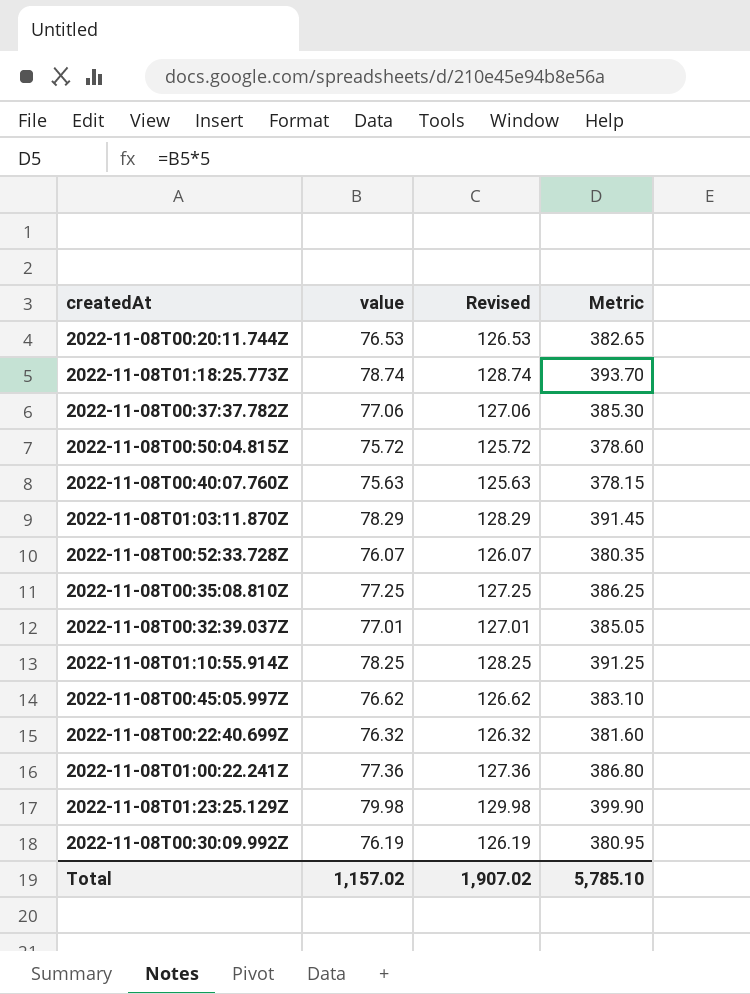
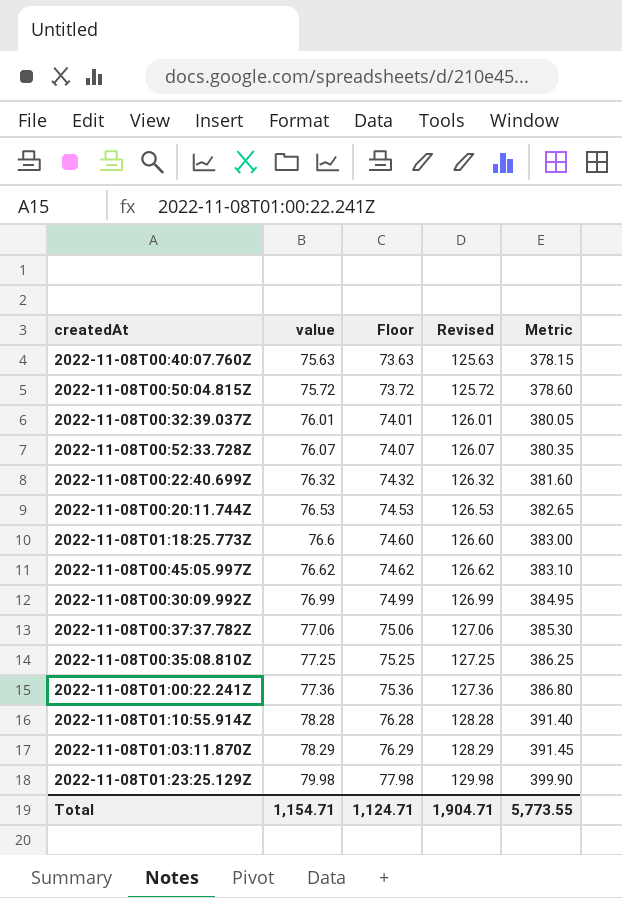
row order: none -> value ascending
column Floor | formula: none -> [value] - 2
2022-11-08T00:32:39.037Z | value: 77.01 -> 76.01
2022-11-08T00:32:39.037Z | Revised: 127.01 -> 126.01
2022-11-08T00:32:39.037Z | Metric: 385.05 -> 380.05
2022-11-08T01:18:25.773Z | value: 78.74 -> 76.6
2022-11-08T01:18:25.773Z | Revised: 128.74 -> 126.60
2022-11-08T01:18:25.773Z | Metric: 393.70 -> 383.00
2022-11-08T00:30:09.992Z | value: 76.19 -> 76.99
2022-11-08T00:30:09.992Z | Revised: 126.19 -> 126.99
2022-11-08T00:30:09.992Z | Metric: 380.95 -> 384.95
2022-11-08T01:10:55.914Z | value: 78.25 -> 78.28
2022-11-08T01:10:55.914Z | Revised: 128.25 -> 128.28
2022-11-08T01:10:55.914Z | Metric: 391.25 -> 391.40
Total | value: 1,157.02 -> 1,154.71
Total | Revised: 1,907.02 -> 1,904.71
Total | Metric: 5,785.10 -> 5,773.55

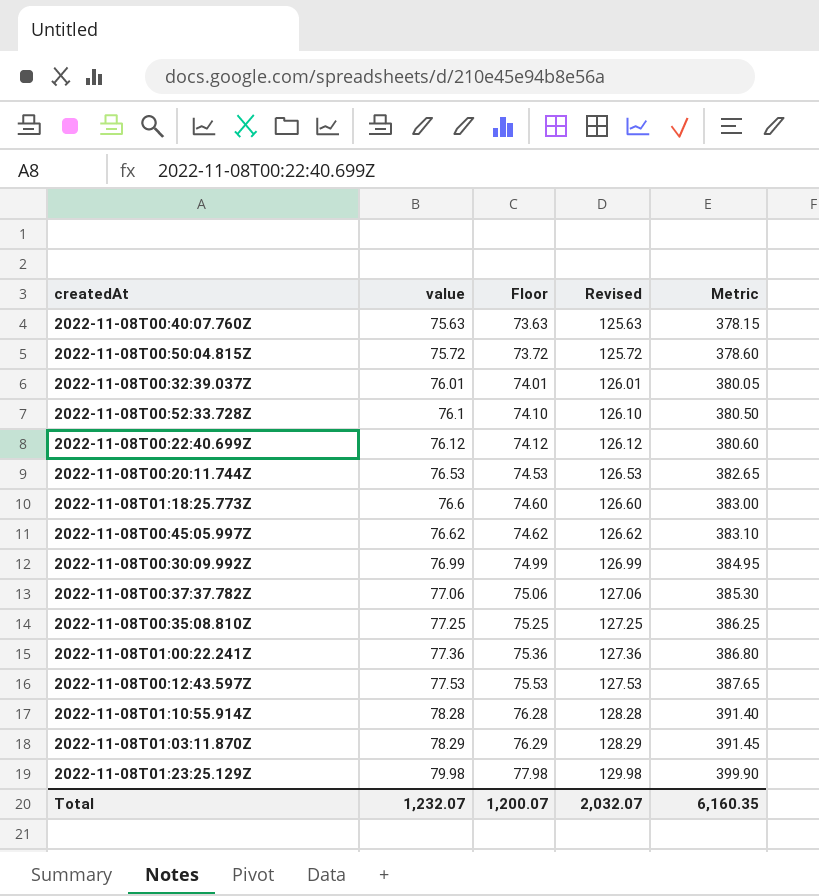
2022-11-08T00:52:33.728Z | value: 76.07 -> 76.1
2022-11-08T00:52:33.728Z | Floor: 74.07 -> 74.10
2022-11-08T00:52:33.728Z | Revised: 126.07 -> 126.10
2022-11-08T00:52:33.728Z | Metric: 380.35 -> 380.50
2022-11-08T00:22:40.699Z | value: 76.32 -> 76.12
2022-11-08T00:22:40.699Z | Floor: 74.32 -> 74.12
2022-11-08T00:22:40.699Z | Revised: 126.32 -> 126.12
2022-11-08T00:22:40.699Z | Metric: 381.60 -> 380.60
row 2022-11-08T00:12:43.597Z: none -> 77.53 | 75.53 | 127.53 | 387.65
Total | value: 1,154.71 -> 1,232.07
Total | Floor: 1,124.71 -> 1,200.07
Total | Revised: 1,904.71 -> 2,032.07
Total | Metric: 5,773.55 -> 6,160.35

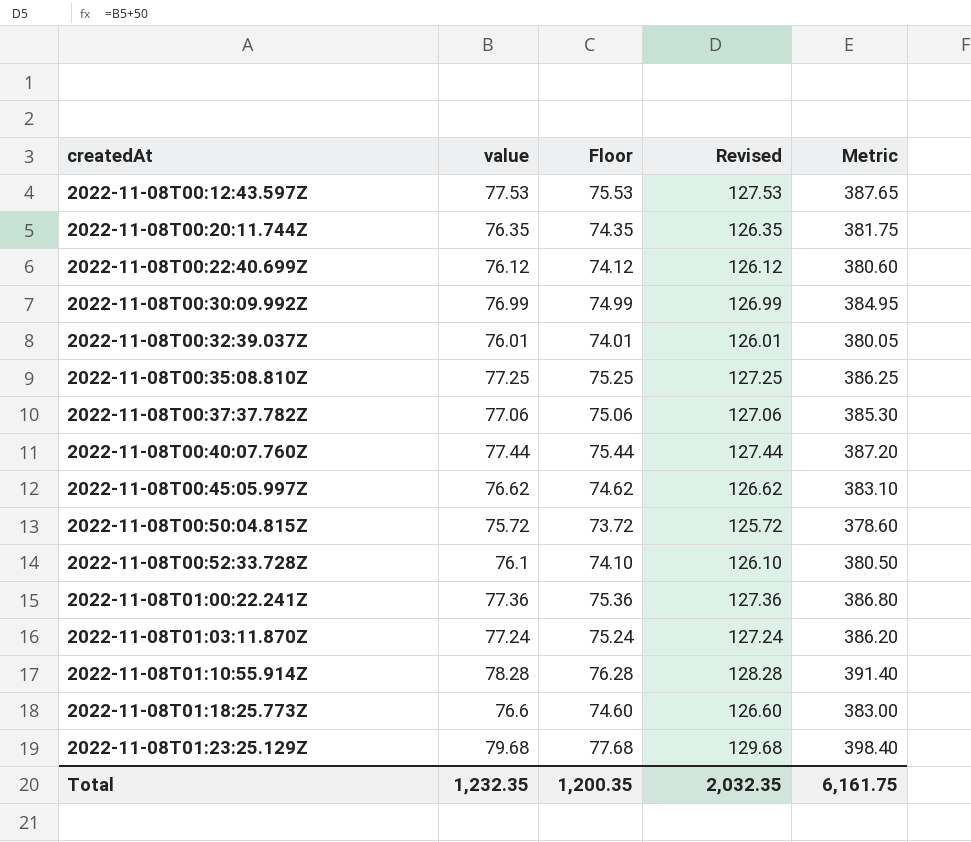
row order: value ascending -> createdAt ascending
2022-11-08T00:20:11.744Z | value: 76.53 -> 76.35
2022-11-08T00:20:11.744Z | Floor: 74.53 -> 74.35
2022-11-08T00:20:11.744Z | Revised: 126.53 -> 126.35
2022-11-08T00:20:11.744Z | Metric: 382.65 -> 381.75
2022-11-08T00:40:07.760Z | value: 75.63 -> 77.44
2022-11-08T00:40:07.760Z | Floor: 73.63 -> 75.44
2022-11-08T00:40:07.760Z | Revised: 125.63 -> 127.44
2022-11-08T00:40:07.760Z | Metric: 378.15 -> 387.20
2022-11-08T01:03:11.870Z | value: 78.29 -> 77.24
2022-11-08T01:03:11.870Z | Floor: 76.29 -> 75.24
2022-11-08T01:03:11.870Z | Revised: 128.29 -> 127.24
2022-11-08T01:03:11.870Z | Metric: 391.45 -> 386.20
2022-11-08T01:23:25.129Z | value: 79.98 -> 79.68
2022-11-08T01:23:25.129Z | Floor: 77.98 -> 77.68
2022-11-08T01:23:25.129Z | Revised: 129.98 -> 129.68
2022-11-08T01:23:25.129Z | Metric: 399.90 -> 398.40
Total | value: 1,232.07 -> 1,232.35
Total | Floor: 1,200.07 -> 1,200.35
Total | Revised: 2,032.07 -> 2,032.35
Total | Metric: 6,160.35 -> 6,161.75

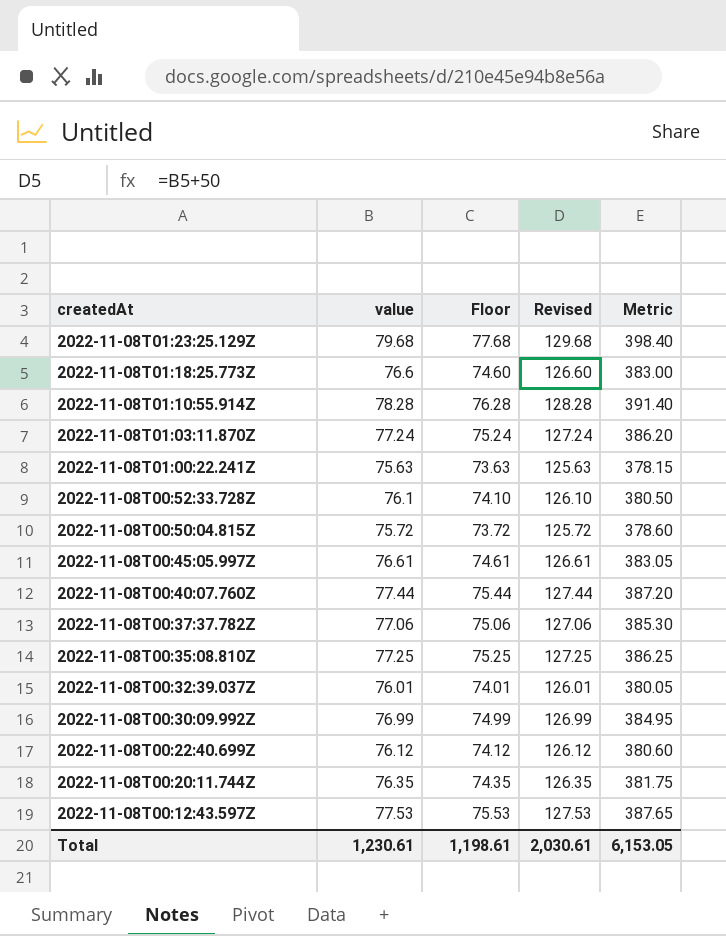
row order: createdAt ascending -> createdAt descending
2022-11-08T01:00:22.241Z | value: 77.36 -> 75.63
2022-11-08T01:00:22.241Z | Floor: 75.36 -> 73.63
2022-11-08T01:00:22.241Z | Revised: 127.36 -> 125.63
2022-11-08T01:00:22.241Z | Metric: 386.80 -> 378.15
2022-11-08T00:45:05.997Z | value: 76.62 -> 76.61
2022-11-08T00:45:05.997Z | Floor: 74.62 -> 74.61
2022-11-08T00:45:05.997Z | Revised: 126.62 -> 126.61
2022-11-08T00:45:05.997Z | Metric: 383.10 -> 383.05
Total | value: 1,232.35 -> 1,230.61
Total | Floor: 1,200.35 -> 1,198.61
Total | Revised: 2,032.35 -> 2,030.61
Total | Metric: 6,161.75 -> 6,153.05

